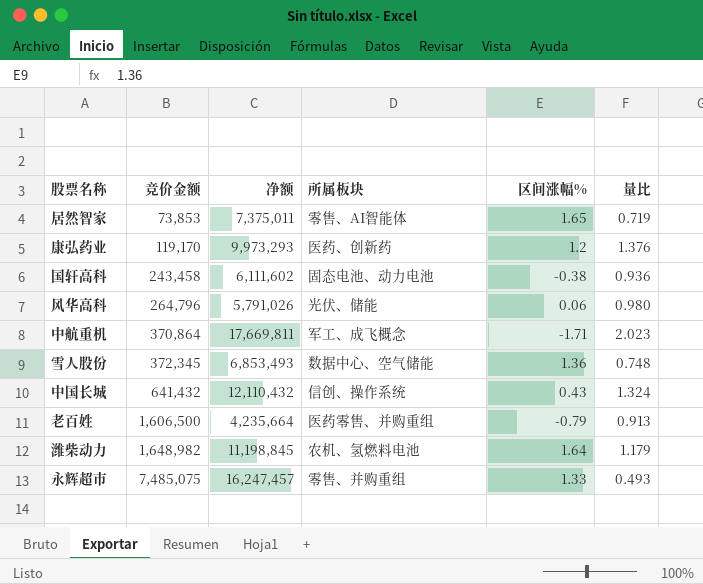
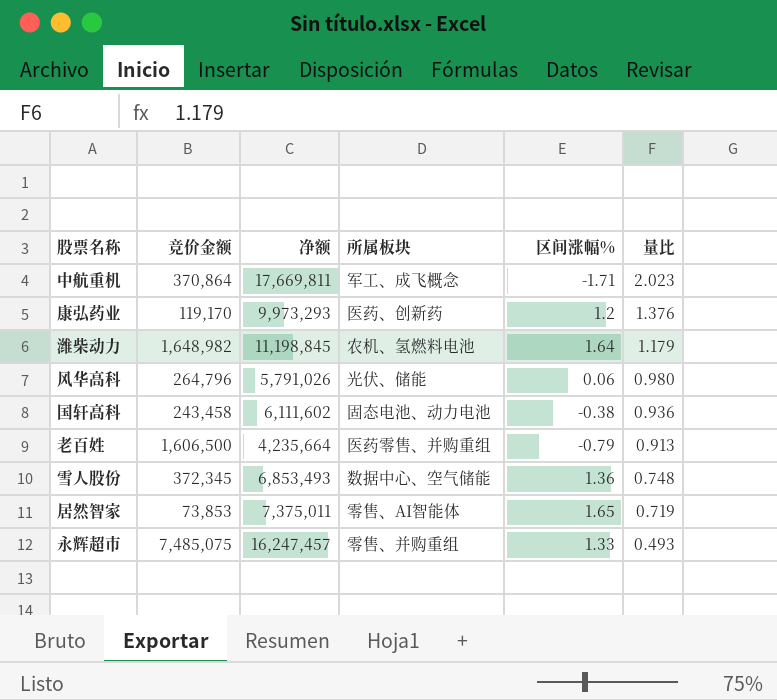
row order: 竞价金额 ascending -> 量比 descending
row 中国长城: 641,432 | 12,110,432 | 信创、操作系统 | 0.43 | 1.324 -> none

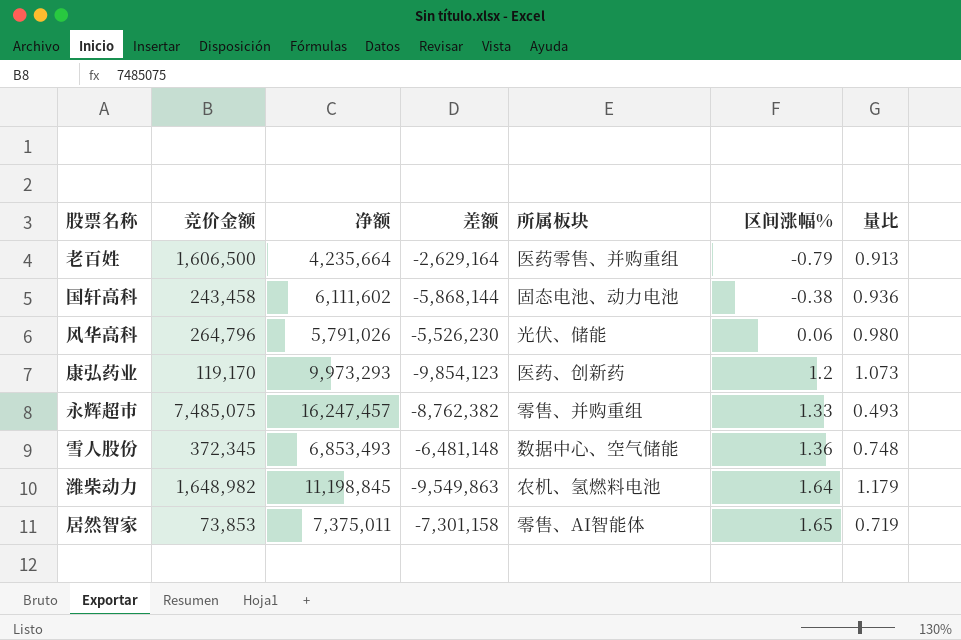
row order: 量比 descending -> 区间涨幅% ascending
column 差额 | formula: none -> [竞价金额] - [净额]
row 中航重机: 370,864 | 17,669,811 | 军工、成飞概念 | -1.71 | 2.023 -> none
康弘药业 | 量比: 1.376 -> 1.073

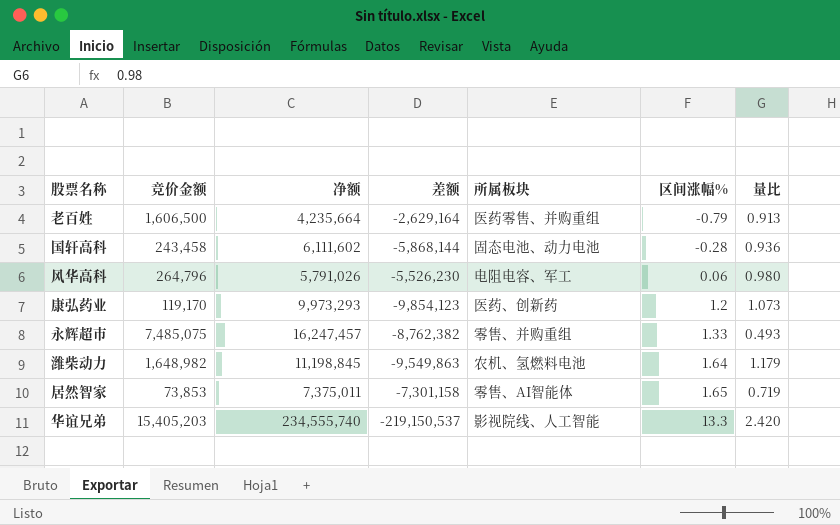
row 雪人股份: 372,345 | 6,853,493 | -6,481,148 | 数据中心、空气储能 | 1.36 | 0.748 -> none
国轩高科 | 区间涨幅%: -0.38 -> -0.28
风华高科 | 所属板块: 光伏、储能 -> 电阻电容、军工
row 华谊兄弟: none -> 15,405,203 | 234,555,740 | -219,150,537 | 影视院线、人工智能 | 13.3 | 2.420

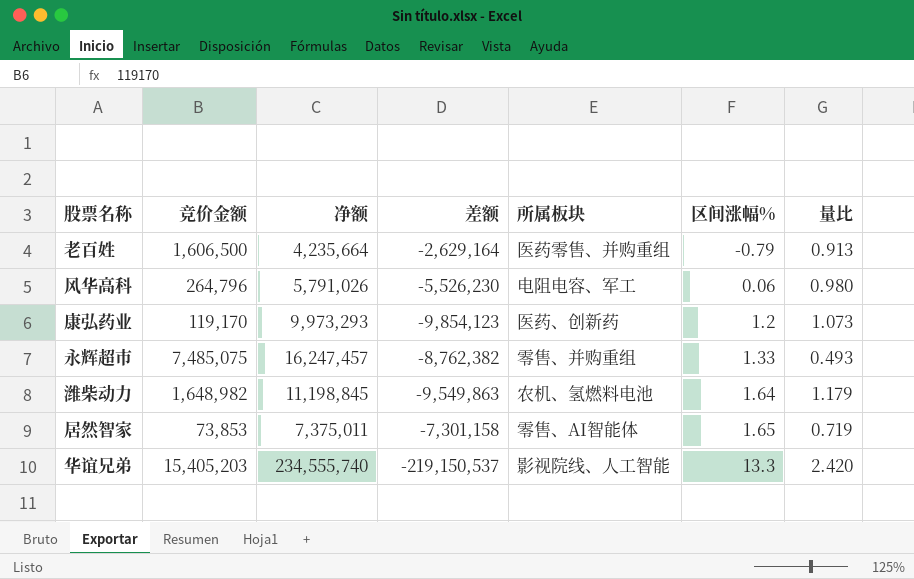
row 国轩高科: 243,458 | 6,111,602 | -5,868,144 | 固态电池、动力电池 | -0.28 | 0.936 -> none

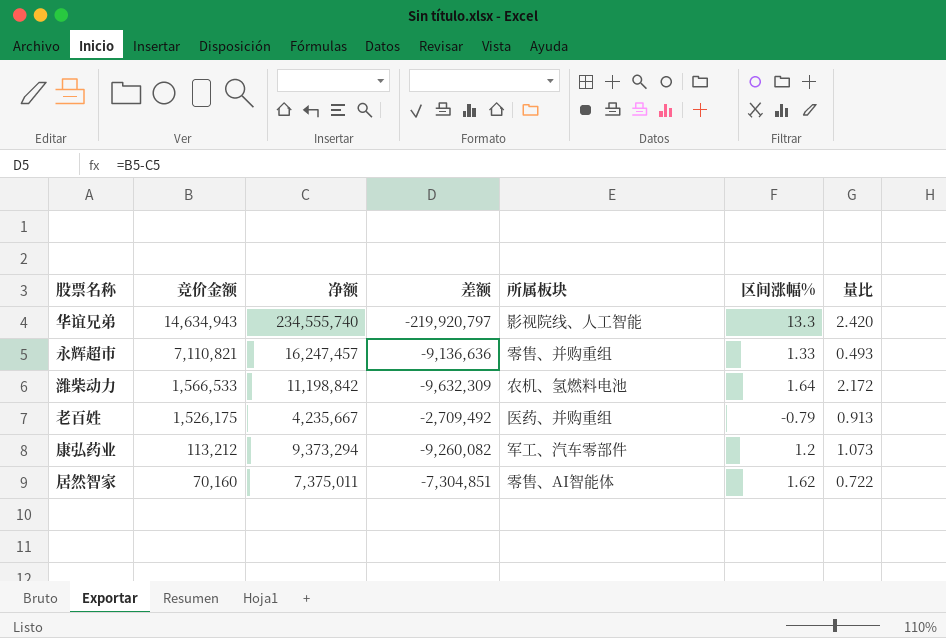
row order: 区间涨幅% ascending -> 竞价金额 descending
row 风华高科: 264,796 | 5,791,026 | -5,526,230 | 电阻电容、军工 | 0.06 | 0.980 -> none
华谊兄弟 | 竞价金额: 15,405,203 -> 14,634,943
华谊兄弟 | 差额: -219,150,537 -> -219,920,797
永辉超市 | 竞价金额: 7,485,075 -> 7,110,821
永辉超市 | 差额: -8,762,382 -> -9,136,636
潍柴动力 | 竞价金额: 1,648,982 -> 1,566,533
潍柴动力 | 净额: 11,198,845 -> 11,198,842
潍柴动力 | 差额: -9,549,863 -> -9,632,309
潍柴动力 | 量比: 1.179 -> 2.172
老百姓 | 竞价金额: 1,606,500 -> 1,526,175
老百姓 | 净额: 4,235,664 -> 4,235,667
老百姓 | 差额: -2,629,164 -> -2,709,492
老百姓 | 所属板块: 医药零售、并购重组 -> 医药、并购重组
康弘药业 | 竞价金额: 119,170 -> 113,212
康弘药业 | 净额: 9,973,293 -> 9,373,294
康弘药业 | 差额: -9,854,123 -> -9,260,082
康弘药业 | 所属板块: 医药、创新药 -> 军工、汽车零部件
居然智家 | 竞价金额: 73,853 -> 70,160
居然智家 | 差额: -7,301,158 -> -7,304,851
居然智家 | 区间涨幅%: 1.65 -> 1.62
居然智家 | 量比: 0.719 -> 0.722

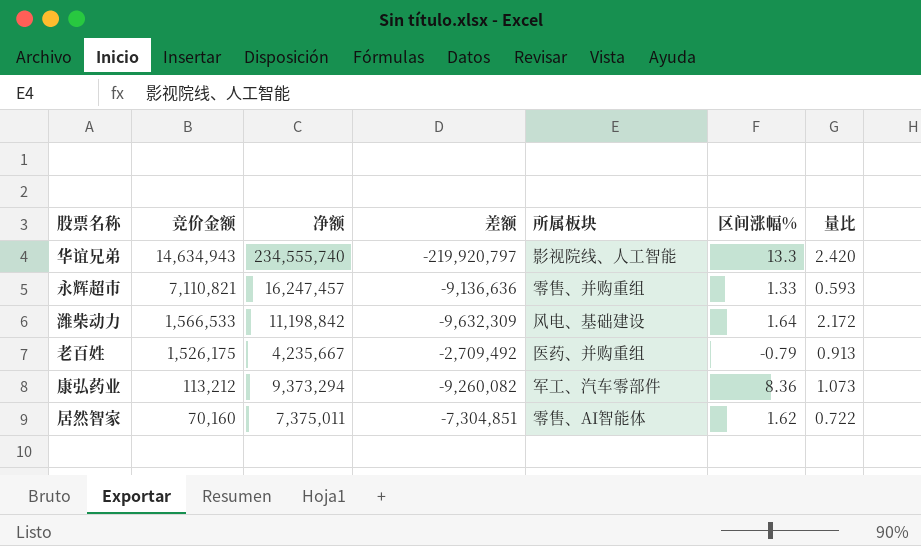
永辉超市 | 量比: 0.493 -> 0.593
潍柴动力 | 所属板块: 农机、氢燃料电池 -> 风电、基础建设
康弘药业 | 区间涨幅%: 1.2 -> 8.36

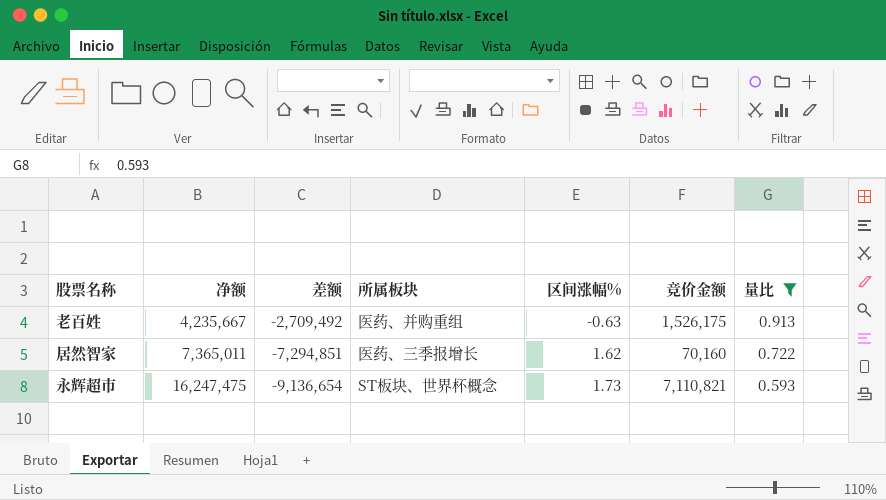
filter: none -> 量比 <= 0.913
row order: 竞价金额 descending -> 净额 ascending
column 竞价金额 | position: 2 -> 6
老百姓 | 区间涨幅%: -0.79 -> -0.63
居然智家 | 净额: 7,375,011 -> 7,365,011
居然智家 | 差额: -7,304,851 -> -7,294,851
居然智家 | 所属板块: 零售、AI智能体 -> 医药、三季报增长
永辉超市 | 净额: 16,247,457 -> 16,247,475
永辉超市 | 差额: -9,136,636 -> -9,136,654
永辉超市 | 所属板块: 零售、并购重组 -> ST板块、世界杯概念
永辉超市 | 区间涨幅%: 1.33 -> 1.73

